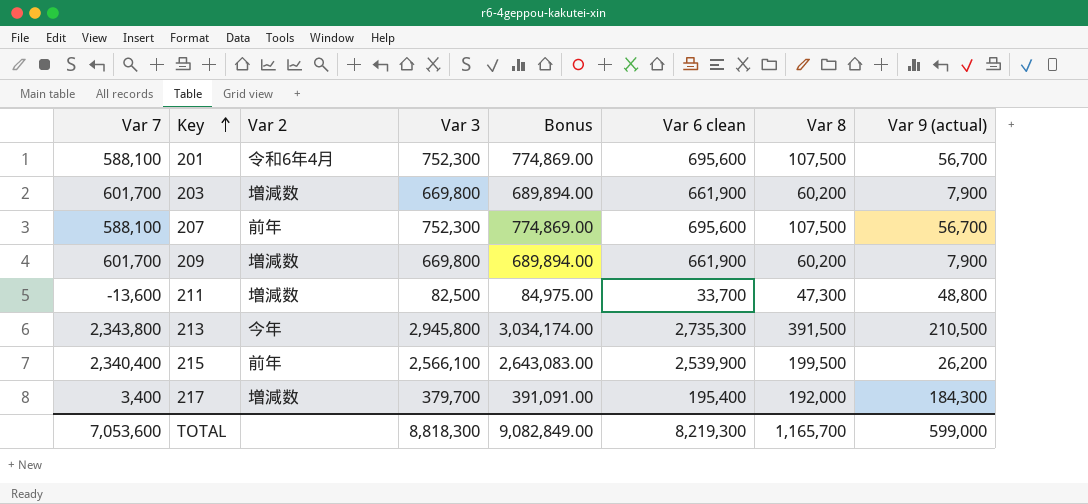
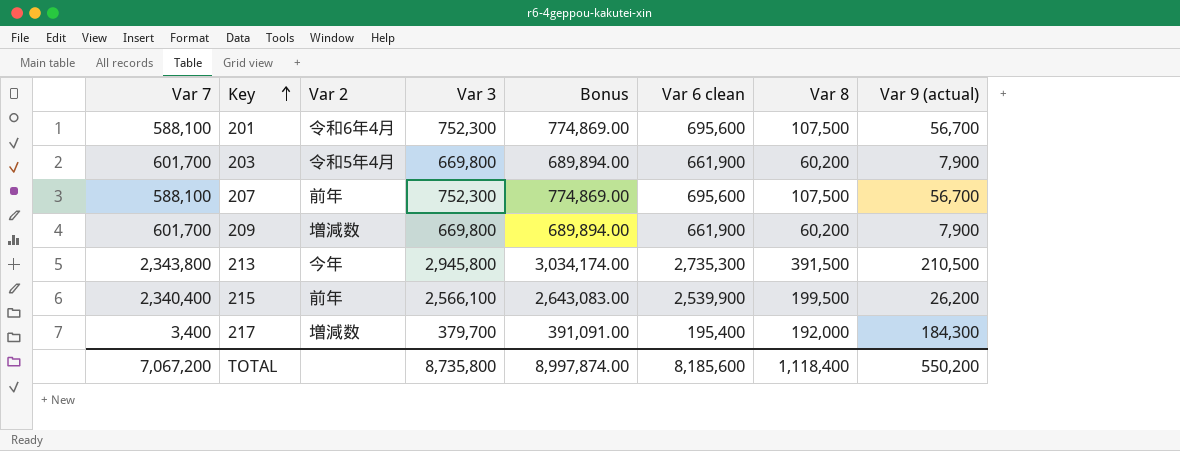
row 211: -13,600 | 増減数 | 82,500 | 84,975.00 | 33,700 | 47,300 | 48,800 -> none
203 | Var 2: 増減数 -> 令和5年4月
TOTAL | Var 7: 7,053,600 -> 7,067,200
TOTAL | Var 3: 8,818,300 -> 8,735,800
TOTAL | Bonus: 9,082,849.00 -> 8,997,874.00
TOTAL | Var 6 clean: 8,219,300 -> 8,185,600
TOTAL | Var 8: 1,165,700 -> 1,118,400
TOTAL | Var 9 (actual): 599,000 -> 550,200

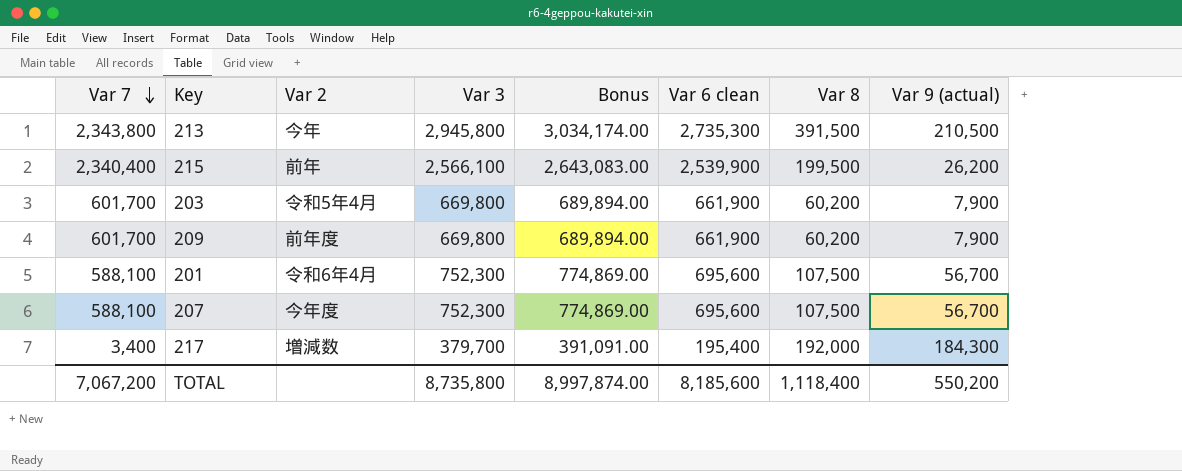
row order: Key ascending -> Var 7 descending
209 | Var 2: 増減数 -> 前年度
207 | Var 2: 前年 -> 今年度

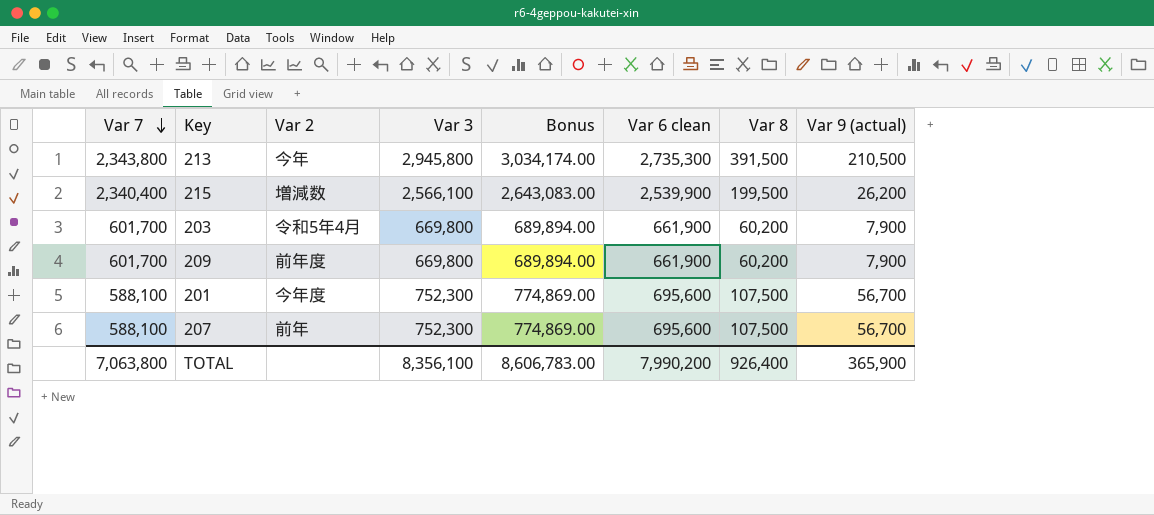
row 217: 3,400 | 増減数 | 379,700 | 391,091.00 | 195,400 | 192,000 | 184,300 -> none
215 | Var 2: 前年 -> 増減数
201 | Var 2: 令和6年4月 -> 今年度
207 | Var 2: 今年度 -> 前年
TOTAL | Var 7: 7,067,200 -> 7,063,800
TOTAL | Var 3: 8,735,800 -> 8,356,100
TOTAL | Bonus: 8,997,874.00 -> 8,606,783.00
TOTAL | Var 6 clean: 8,185,600 -> 7,990,200
TOTAL | Var 8: 1,118,400 -> 926,400
TOTAL | Var 9 (actual): 550,200 -> 365,900

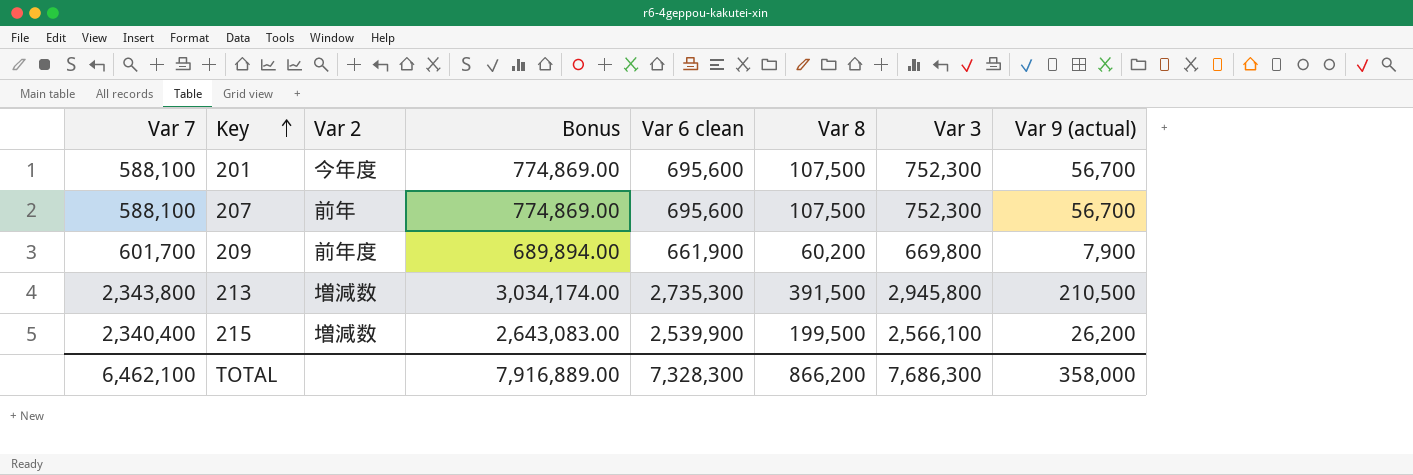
row order: Var 7 descending -> Key ascending
column Var 3 | position: 4 -> 7
row 203: 601,700 | 令和5年4月 | 669,800 | 689,894.00 | 661,900 | 60,200 | 7,900 -> none
213 | Var 2: 今年 -> 増減数
TOTAL | Var 7: 7,063,800 -> 6,462,100
TOTAL | Bonus: 8,606,783.00 -> 7,916,889.00
TOTAL | Var 6 clean: 7,990,200 -> 7,328,300
TOTAL | Var 8: 926,400 -> 866,200
TOTAL | Var 3: 8,356,100 -> 7,686,300
TOTAL | Var 9 (actual): 365,900 -> 358,000

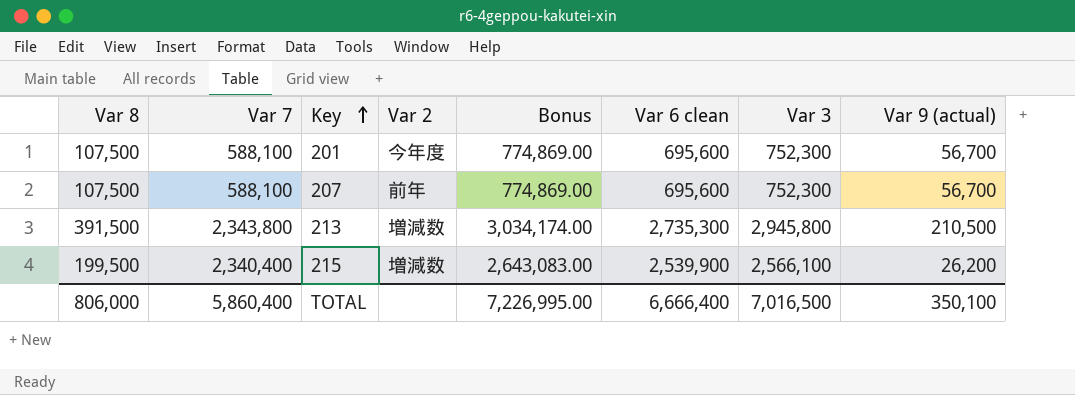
column Var 8 | position: 6 -> 1
row 209: 601,700 | 前年度 | 689,894.00 | 661,900 | 60,200 | 669,800 | 7,900 -> none
TOTAL | Var 8: 866,200 -> 806,000
TOTAL | Var 7: 6,462,100 -> 5,860,400
TOTAL | Bonus: 7,916,889.00 -> 7,226,995.00
TOTAL | Var 6 clean: 7,328,300 -> 6,666,400
TOTAL | Var 3: 7,686,300 -> 7,016,500
TOTAL | Var 9 (actual): 358,000 -> 350,100

